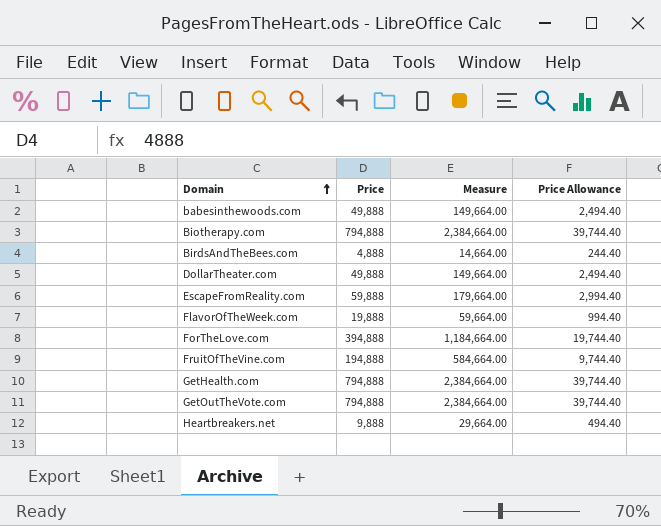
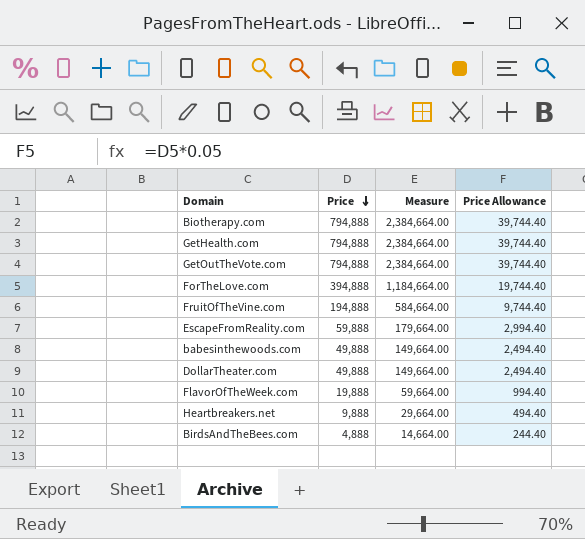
row order: Domain ascending -> Price descending

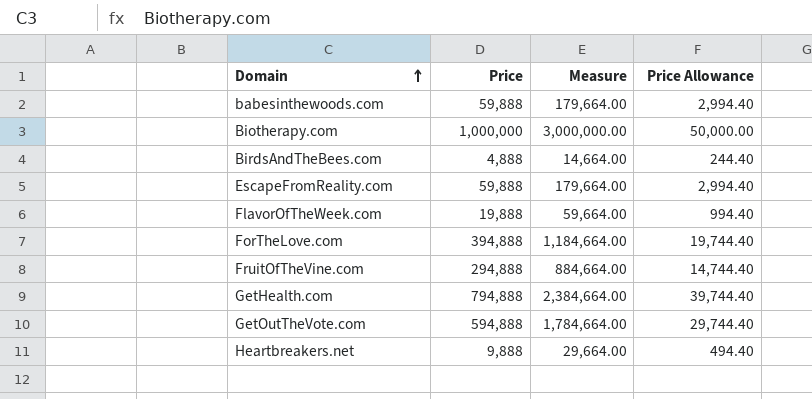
row order: Price descending -> Domain ascending
row DollarTheater.com: 49,888 | 149,664.00 | 2,494.40 -> none
babesinthewoods.com | Price: 49,888 -> 59,888
babesinthewoods.com | Measure: 149,664.00 -> 179,664.00
babesinthewoods.com | Price Allowance: 2,494.40 -> 2,994.40
Biotherapy.com | Price: 794,888 -> 1,000,000
Biotherapy.com | Measure: 2,384,664.00 -> 3,000,000.00
Biotherapy.com | Price Allowance: 39,744.40 -> 50,000.00
FruitOfTheVine.com | Price: 194,888 -> 294,888
FruitOfTheVine.com | Measure: 584,664.00 -> 884,664.00
FruitOfTheVine.com | Price Allowance: 9,744.40 -> 14,744.40
GetOutTheVote.com | Price: 794,888 -> 594,888
GetOutTheVote.com | Measure: 2,384,664.00 -> 1,784,664.00
GetOutTheVote.com | Price Allowance: 39,744.40 -> 29,744.40

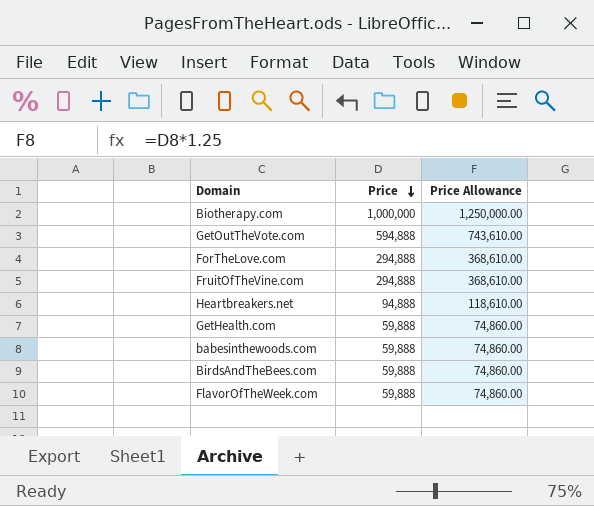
row order: Domain ascending -> Price descending
column Measure | formula: [Price] * 3 -> none
column Price Allowance | formula: [Price] * 0.05 -> [Price] * 1.25
row EscapeFromReality.com: 59,888 | 179,664.00 | 2,994.40 -> none
ForTheLove.com | Price: 394,888 -> 294,888
Heartbreakers.net | Price: 9,888 -> 94,888
GetHealth.com | Price: 794,888 -> 59,888
BirdsAndTheBees.com | Price: 4,888 -> 59,888
FlavorOfTheWeek.com | Price: 19,888 -> 59,888

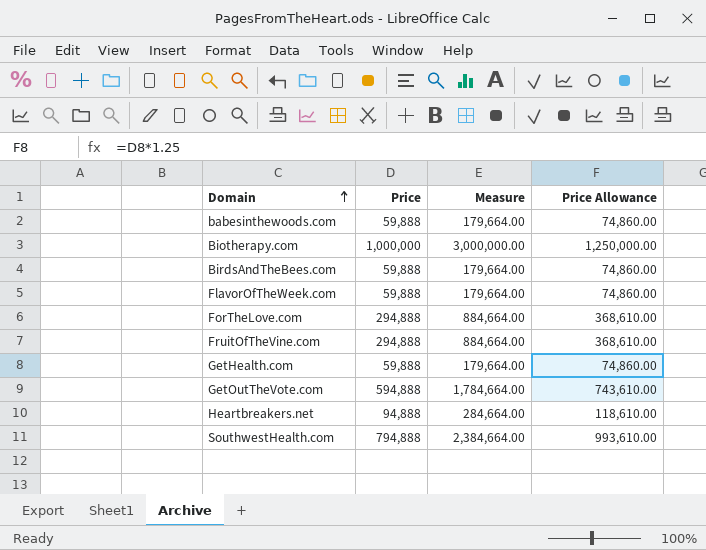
row order: Price descending -> Domain ascending
column Measure | formula: none -> [Price] * 3
row SouthwestHealth.com: none -> 794,888 | 2,384,664.00 | 993,610.00

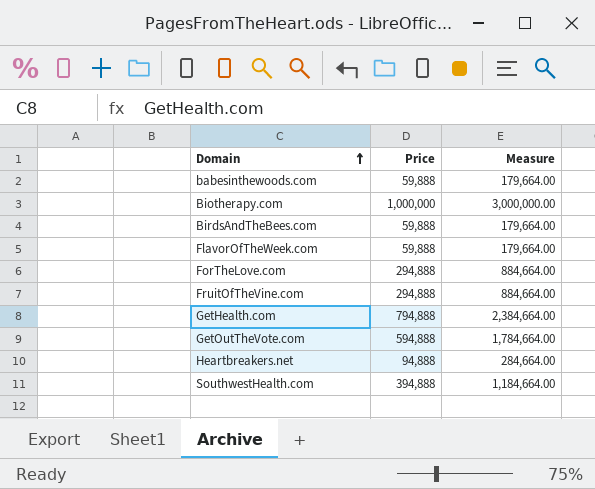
column Price Allowance | formula: [Price] * 1.25 -> none
GetHealth.com | Price: 59,888 -> 794,888
GetHealth.com | Measure: 179,664.00 -> 2,384,664.00
SouthwestHealth.com | Price: 794,888 -> 394,888
SouthwestHealth.com | Measure: 2,384,664.00 -> 1,184,664.00

